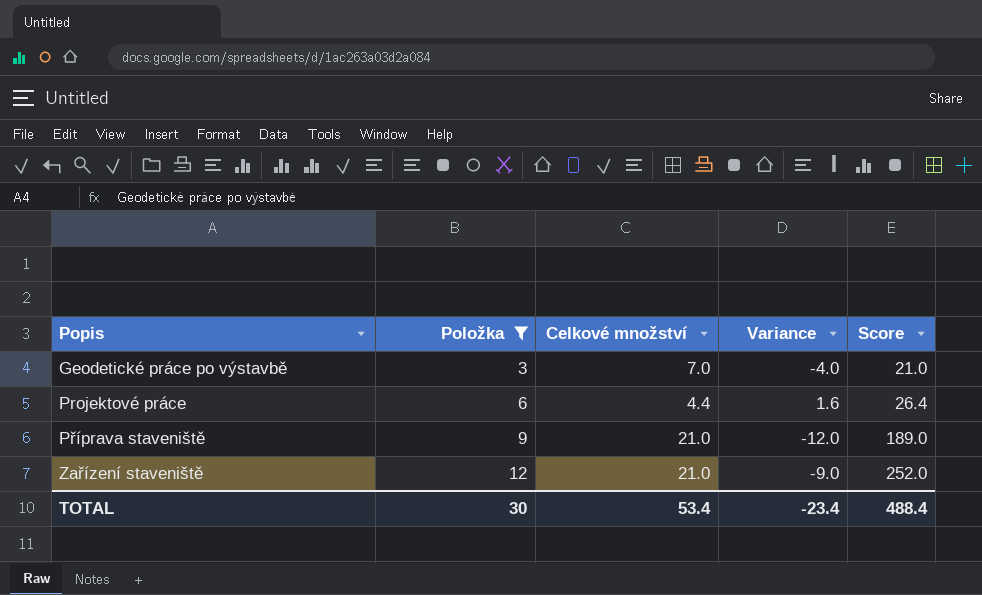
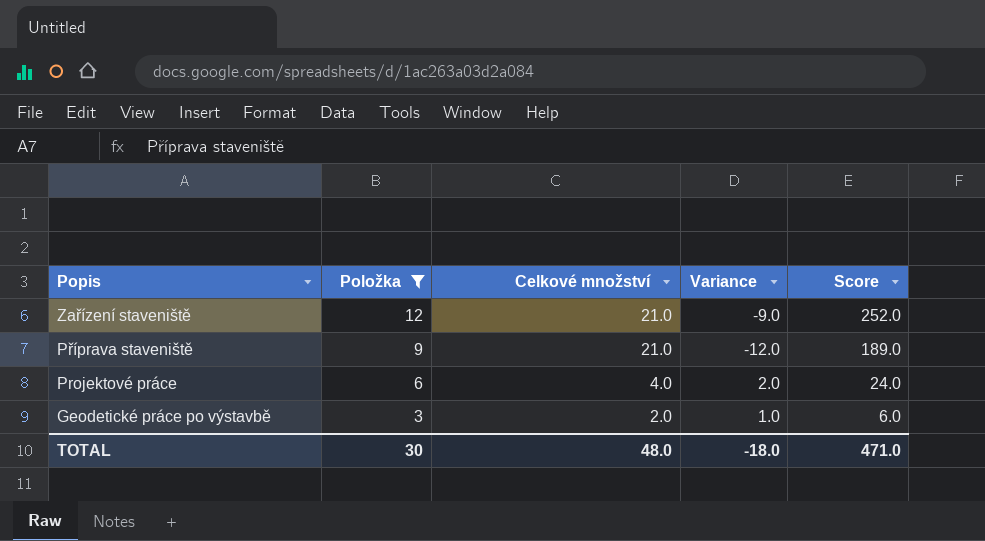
row order: Položka ascending -> Položka descending
Projektové práce | Celkové množství: 4.4 -> 4.0
Projektové práce | Variance: 1.6 -> 2.0
Projektové práce | Score: 26.4 -> 24.0
Geodetické práce po výstavbě | Celkové množství: 7.0 -> 2.0
Geodetické práce po výstavbě | Variance: -4.0 -> 1.0
Geodetické práce po výstavbě | Score: 21.0 -> 6.0
TOTAL | Celkové množství: 53.4 -> 48.0
TOTAL | Variance: -23.4 -> -18.0
TOTAL | Score: 488.4 -> 471.0

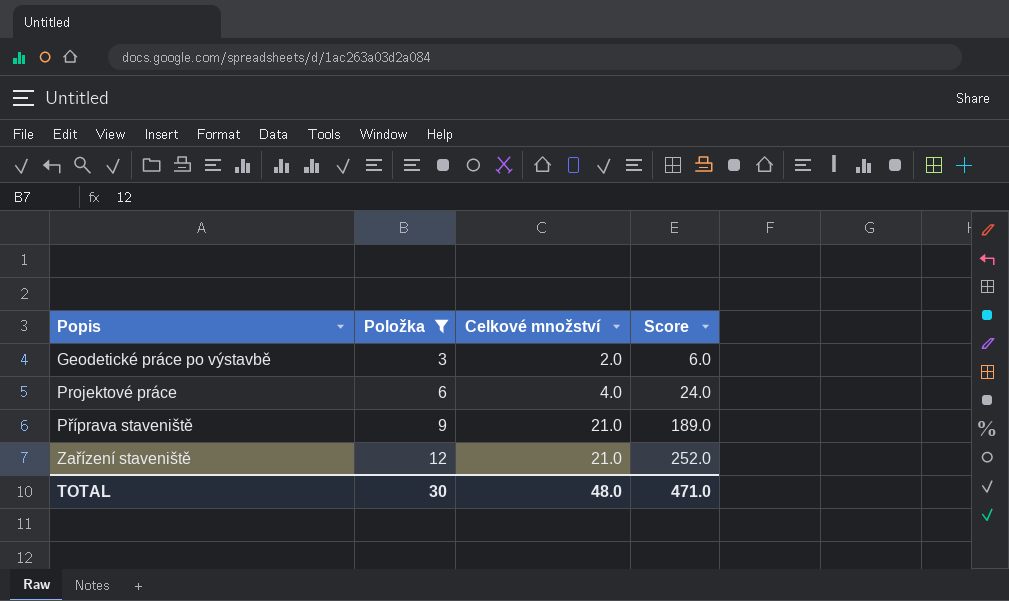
row order: Položka descending -> Položka ascending
column Variance | formula: [Položka] - [Celkové množství] -> none

